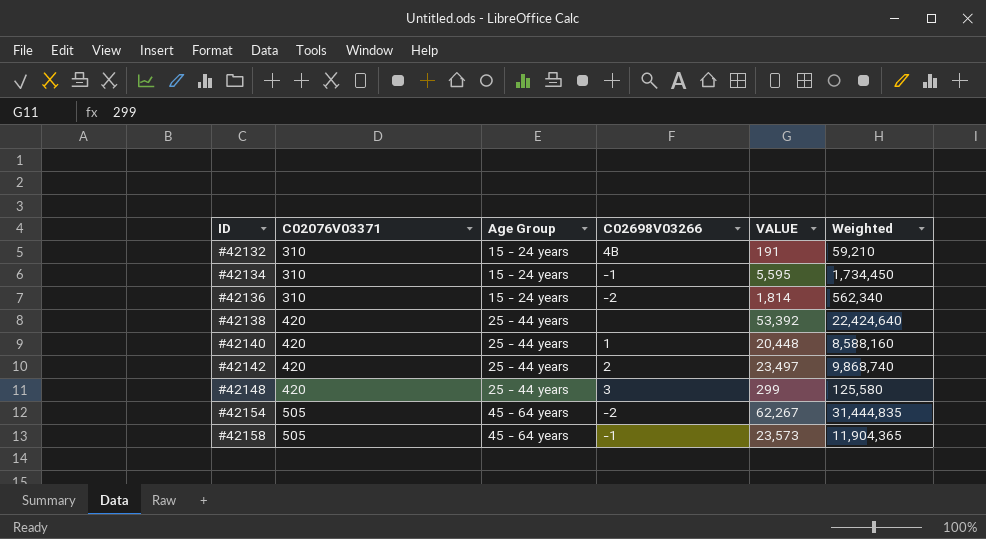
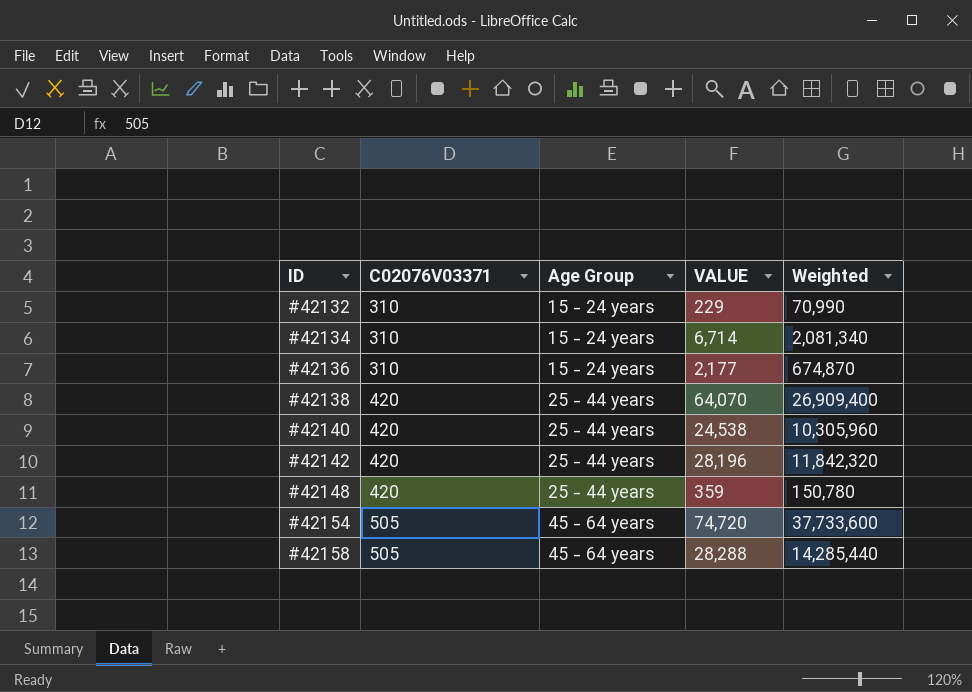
column C02698V03266 | position: 4 -> none
#42132 | VALUE: 191 -> 229
#42132 | Weighted: 59,210 -> 70,990
#42134 | VALUE: 5,595 -> 6,714
#42134 | Weighted: 1,734,450 -> 2,081,340
#42136 | VALUE: 1,814 -> 2,177
#42136 | Weighted: 562,340 -> 674,870
#42138 | VALUE: 53,392 -> 64,070
#42138 | Weighted: 22,424,640 -> 26,909,400
#42140 | VALUE: 20,448 -> 24,538
#42140 | Weighted: 8,588,160 -> 10,305,960
#42142 | VALUE: 23,497 -> 28,196
#42142 | Weighted: 9,868,740 -> 11,842,320
#42148 | VALUE: 299 -> 359
#42148 | Weighted: 125,580 -> 150,780
#42154 | VALUE: 62,267 -> 74,720
#42154 | Weighted: 31,444,835 -> 37,733,600
#42158 | VALUE: 23,573 -> 28,288
#42158 | Weighted: 11,904,365 -> 14,285,440

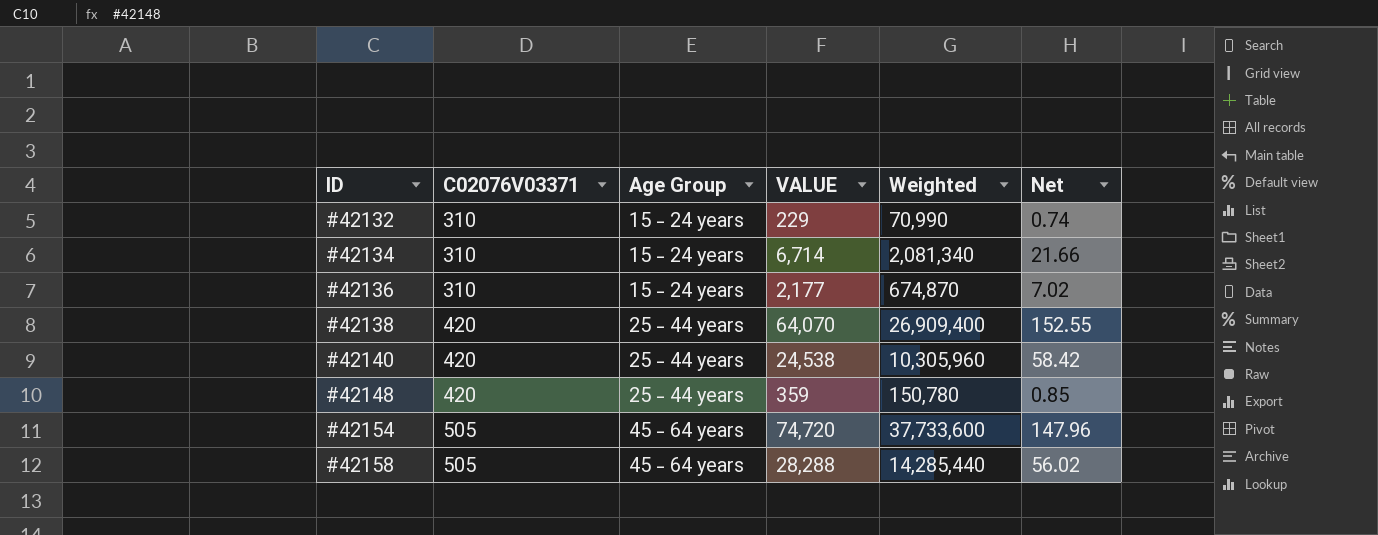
column Net | formula: none -> [VALUE] / [C02076V03371]
row #42142: 420 | 25 - 44 years | 28,196 | 11,842,320 -> none

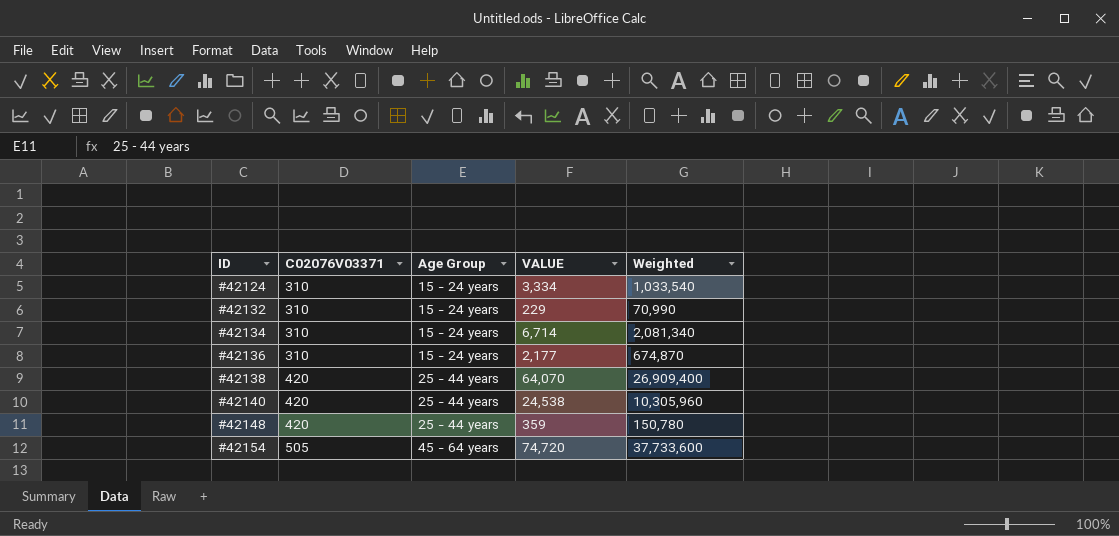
column Net | formula: [VALUE] / [C02076V03371] -> none
row #42158: 505 | 45 - 64 years | 28,288 | 14,285,440 | 56.02 -> none
row #42124: none -> 310 | 15 - 24 years | 3,334 | 1,033,540

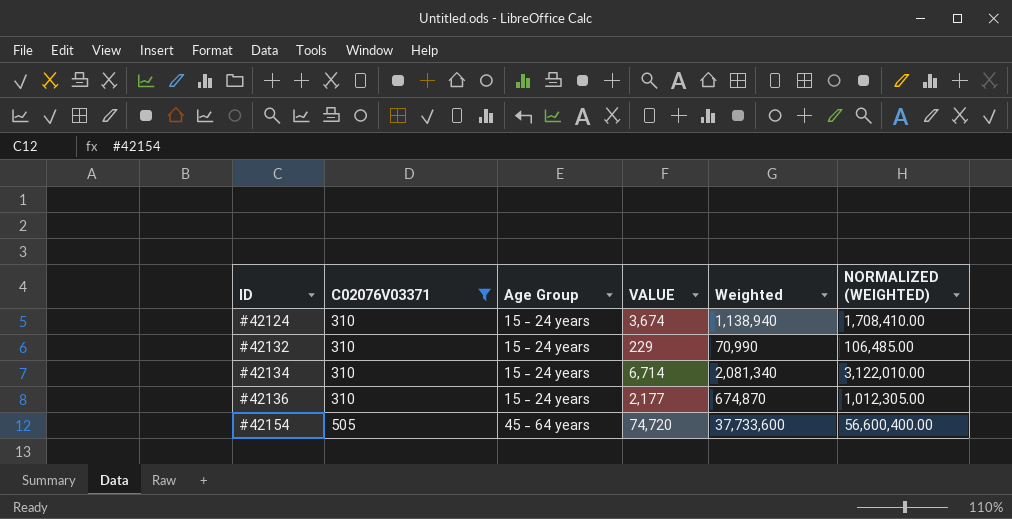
filter: none -> C02076V03371 != 420
column NORMALIZED (WEIGHTED) | formula: none -> [Weighted] * 1.5
#42124 | VALUE: 3,334 -> 3,674
#42124 | Weighted: 1,033,540 -> 1,138,940

